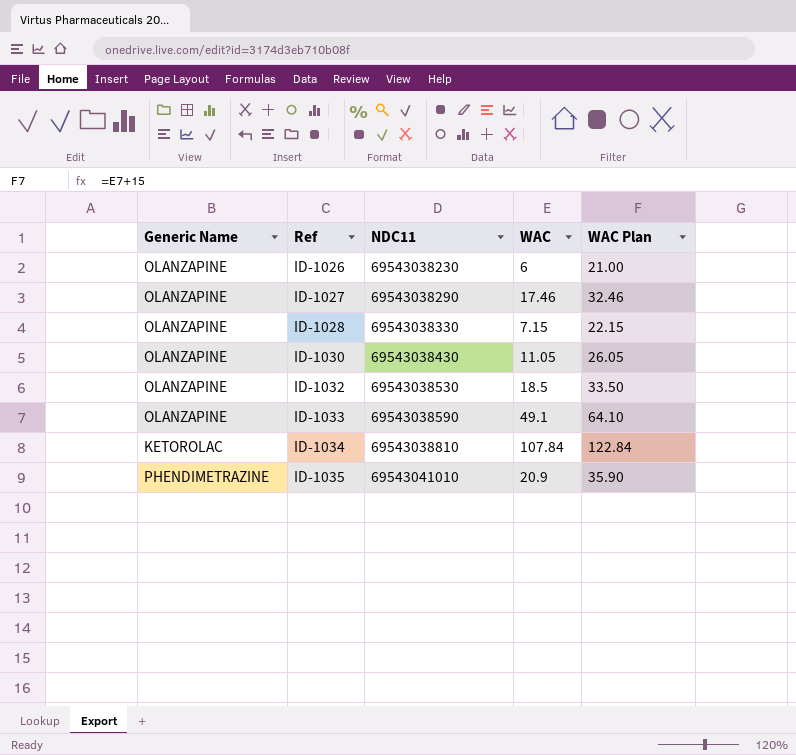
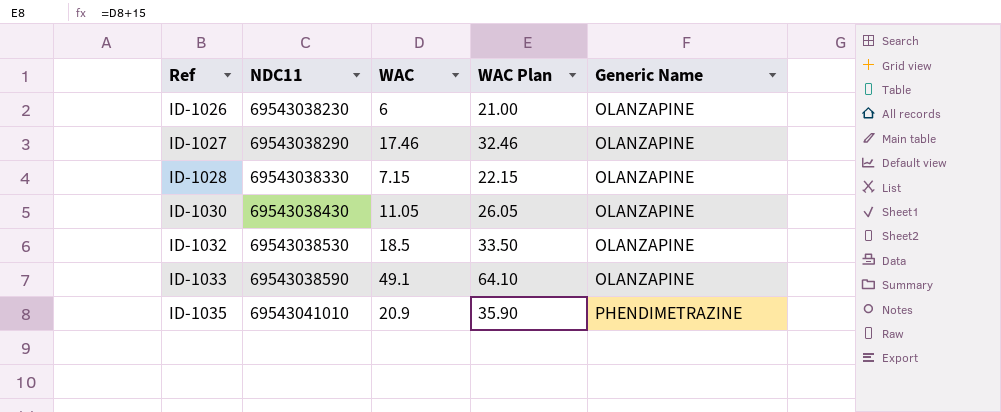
column Generic Name | position: 1 -> 5
row ID-1034: KETOROLAC | 69543038810 | 107.84 | 122.84 -> none

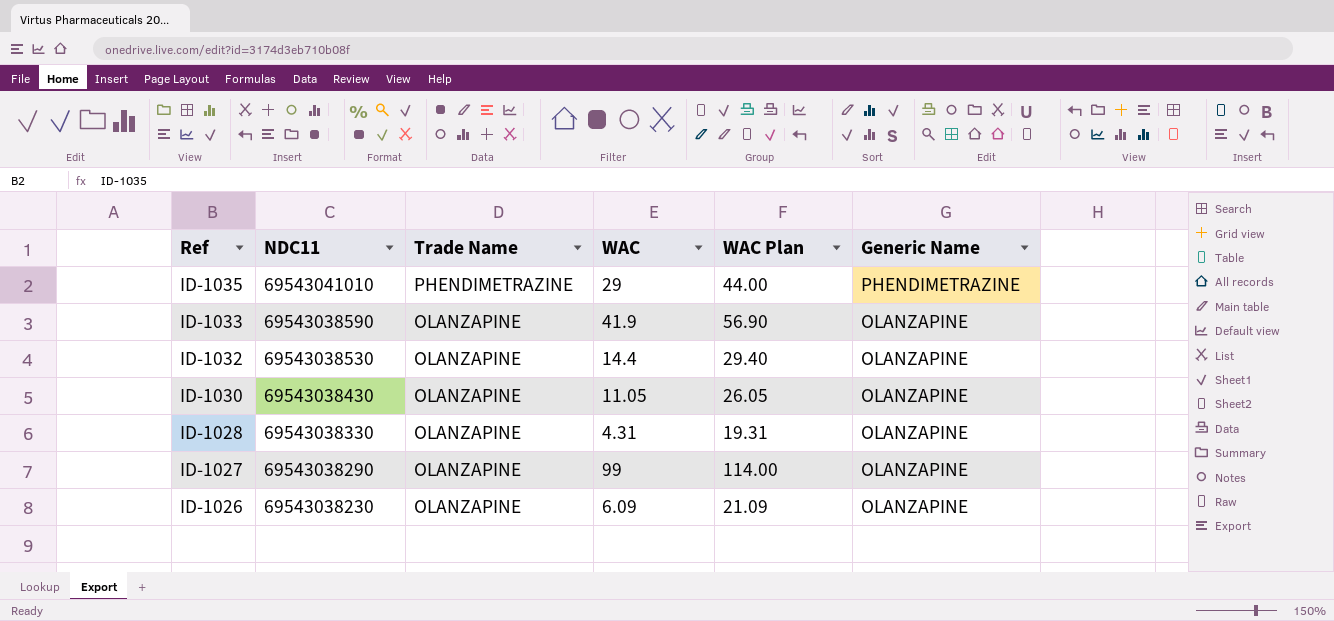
row order: Ref ascending -> Ref descending
column Trade Name | position: none -> 3
ID-1035 | WAC: 20.9 -> 29
ID-1035 | WAC Plan: 35.90 -> 44.00
ID-1033 | WAC: 49.1 -> 41.9
ID-1033 | WAC Plan: 64.10 -> 56.90
ID-1032 | WAC: 18.5 -> 14.4
ID-1032 | WAC Plan: 33.50 -> 29.40
ID-1028 | WAC: 7.15 -> 4.31
ID-1028 | WAC Plan: 22.15 -> 19.31
ID-1027 | WAC: 17.46 -> 99
ID-1027 | WAC Plan: 32.46 -> 114.00
ID-1026 | WAC: 6 -> 6.09
ID-1026 | WAC Plan: 21.00 -> 21.09

